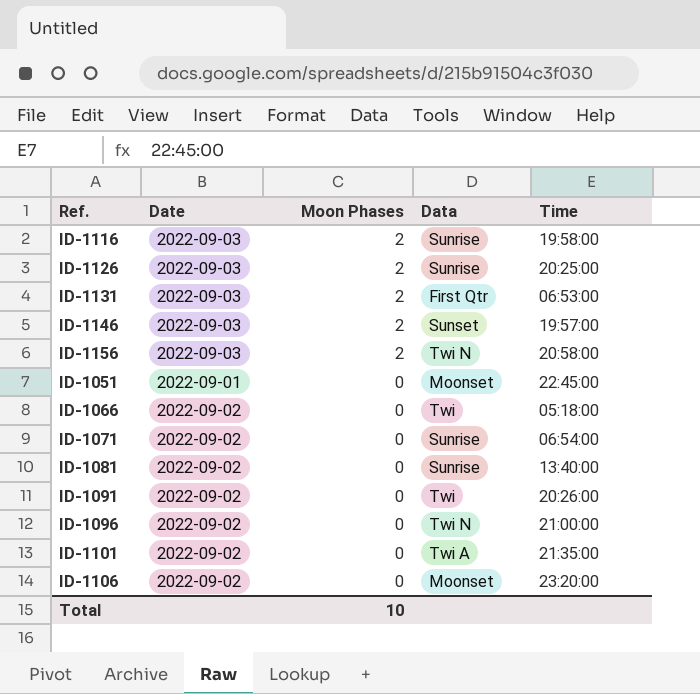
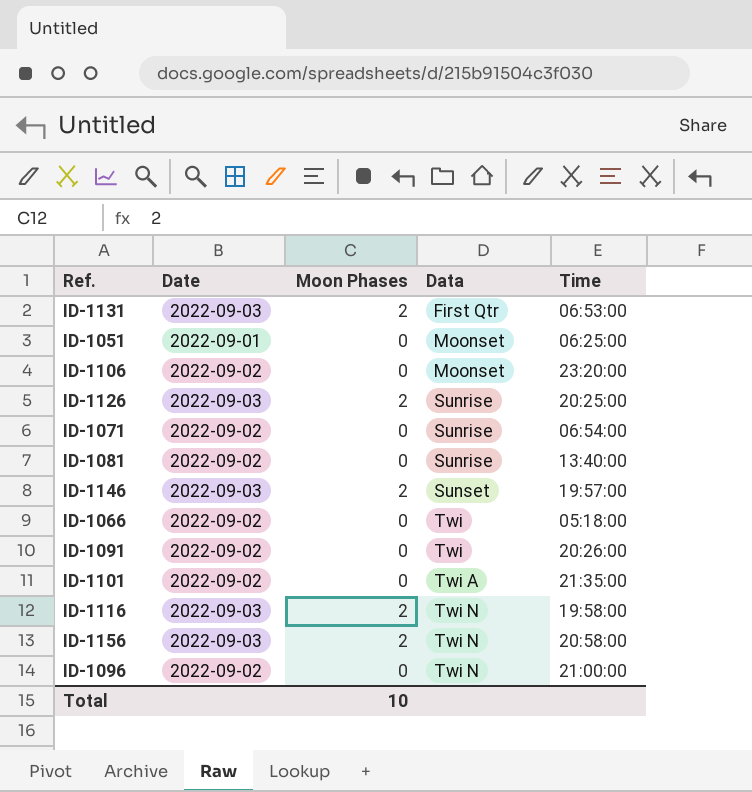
row order: Moon Phases descending -> Data ascending
ID-1051 | Time: 22:45:00 -> 06:25:00
ID-1116 | Data: Sunrise -> Twi N

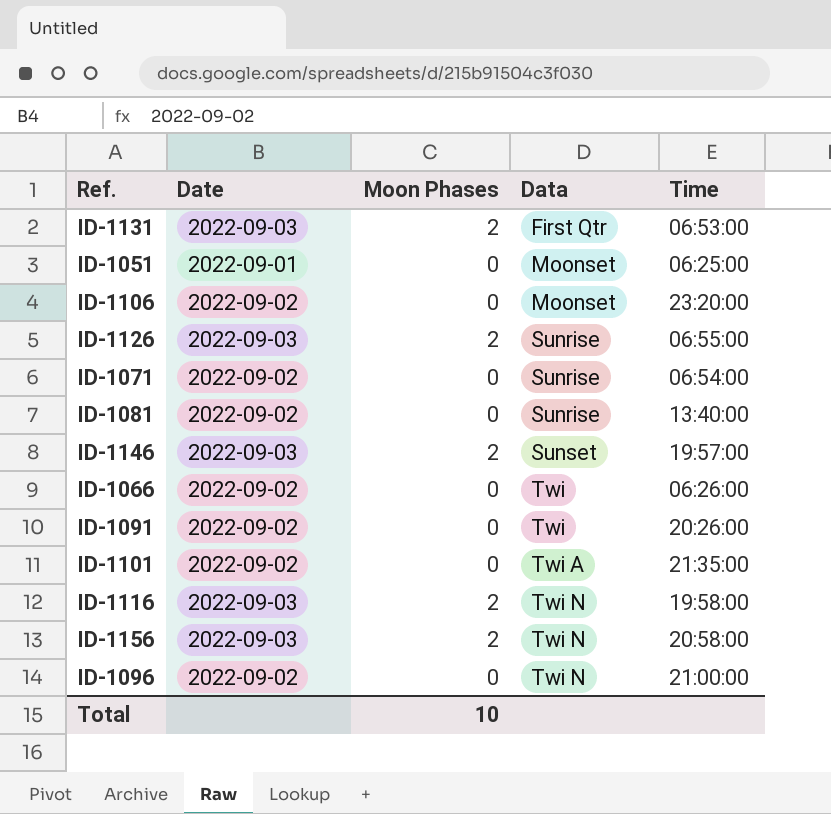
ID-1126 | Time: 20:25:00 -> 06:55:00
ID-1066 | Time: 05:18:00 -> 06:26:00

